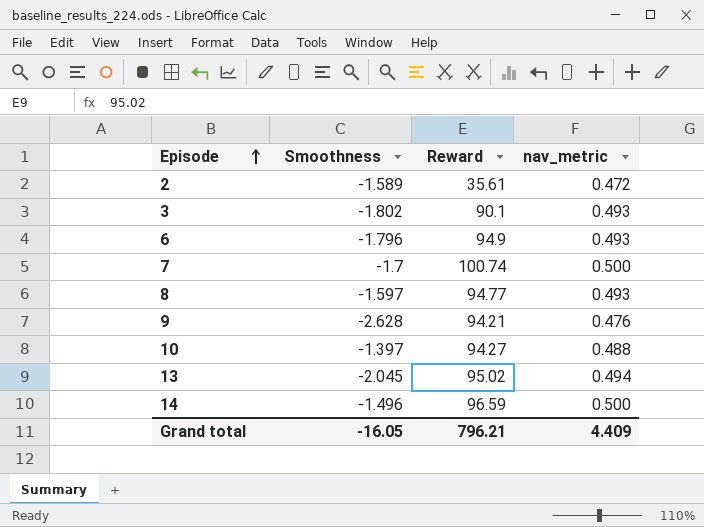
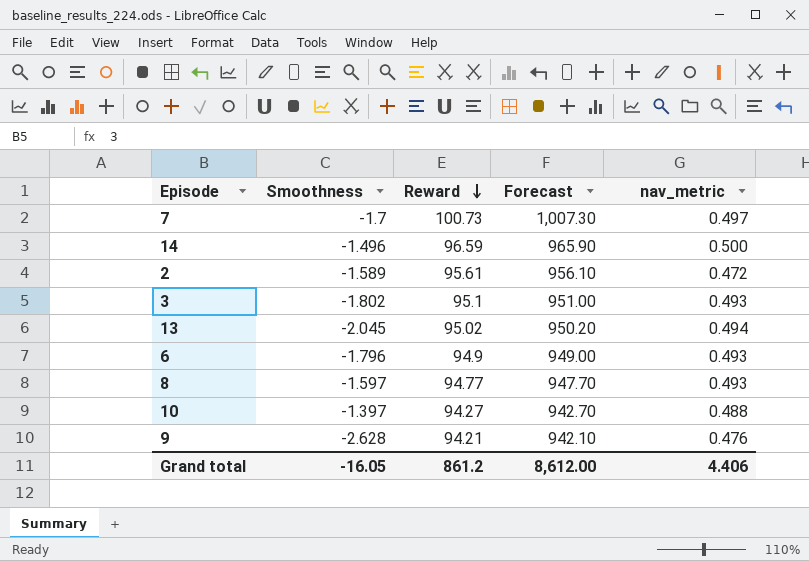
row order: Episode ascending -> Reward descending
column Forecast | formula: none -> [Reward] * 10
7 | Reward: 100.74 -> 100.73
7 | nav_metric: 0.500 -> 0.497
2 | Reward: 35.61 -> 95.61
3 | Reward: 90.1 -> 95.1
Grand total | Reward: 796.21 -> 861.2
Grand total | nav_metric: 4.409 -> 4.406

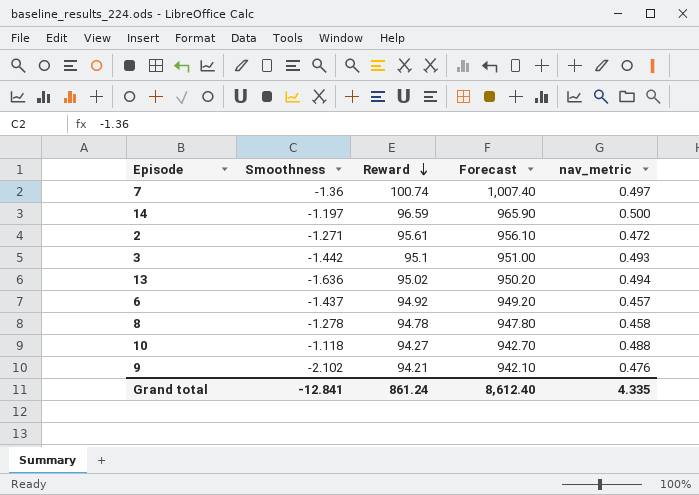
7 | Smoothness: -1.7 -> -1.36
7 | Reward: 100.73 -> 100.74
7 | Forecast: 1,007.30 -> 1,007.40
14 | Smoothness: -1.496 -> -1.197
2 | Smoothness: -1.589 -> -1.271
3 | Smoothness: -1.802 -> -1.442
13 | Smoothness: -2.045 -> -1.636
6 | Smoothness: -1.796 -> -1.437
6 | Reward: 94.9 -> 94.92
6 | Forecast: 949.00 -> 949.20
6 | nav_metric: 0.493 -> 0.457
8 | Smoothness: -1.597 -> -1.278
8 | Reward: 94.77 -> 94.78
8 | Forecast: 947.70 -> 947.80
8 | nav_metric: 0.493 -> 0.458
10 | Smoothness: -1.397 -> -1.118
9 | Smoothness: -2.628 -> -2.102
Grand total | Smoothness: -16.05 -> -12.841
Grand total | Reward: 861.2 -> 861.24
Grand total | Forecast: 8,612.00 -> 8,612.40
Grand total | nav_metric: 4.406 -> 4.335

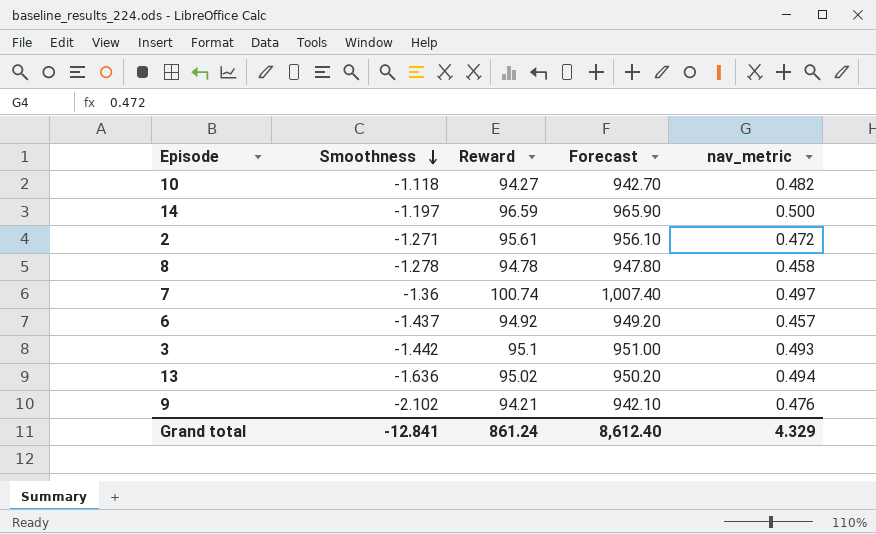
row order: Reward descending -> Smoothness descending
10 | nav_metric: 0.488 -> 0.482
Grand total | nav_metric: 4.335 -> 4.329

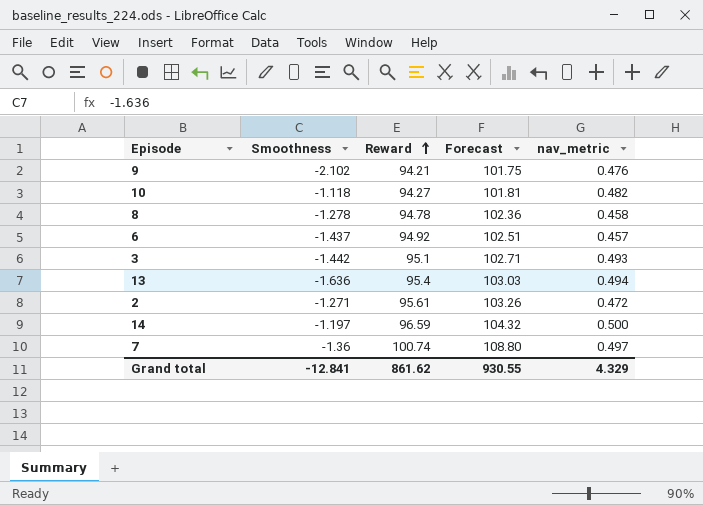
row order: Smoothness descending -> Reward ascending
column Forecast | formula: [Reward] * 10 -> [Reward] * 1.08
13 | Reward: 95.02 -> 95.4
Grand total | Reward: 861.24 -> 861.62
Grand total | Forecast: 8,612.40 -> 930.55

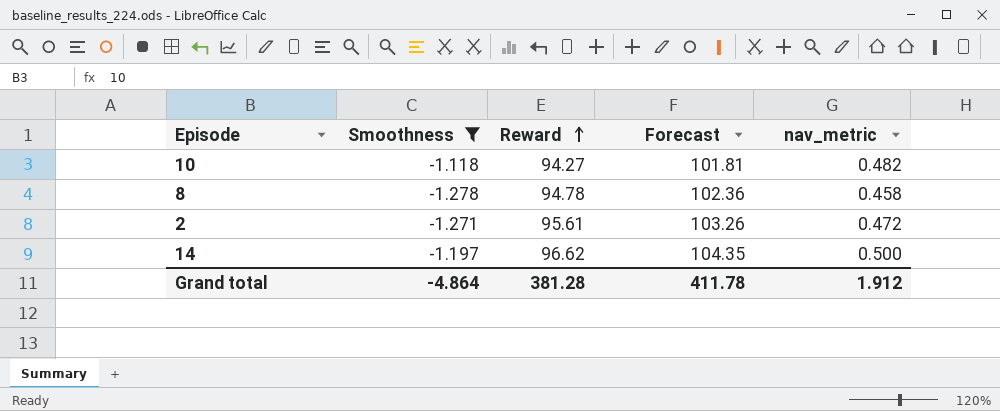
filter: none -> Smoothness >= -1.278
14 | Reward: 96.59 -> 96.62
14 | Forecast: 104.32 -> 104.35
Grand total | Smoothness: -12.841 -> -4.864
Grand total | Reward: 861.62 -> 381.28
Grand total | Forecast: 930.55 -> 411.78
Grand total | nav_metric: 4.329 -> 1.912

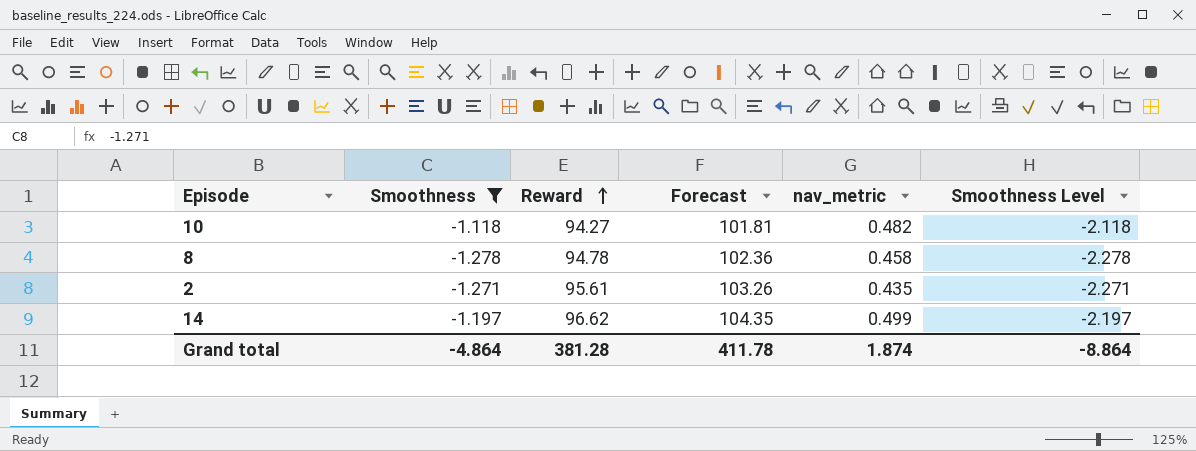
column Smoothness Level | formula: none -> [Smoothness] - 1
2 | nav_metric: 0.472 -> 0.435
14 | nav_metric: 0.500 -> 0.499
Grand total | nav_metric: 1.912 -> 1.874

